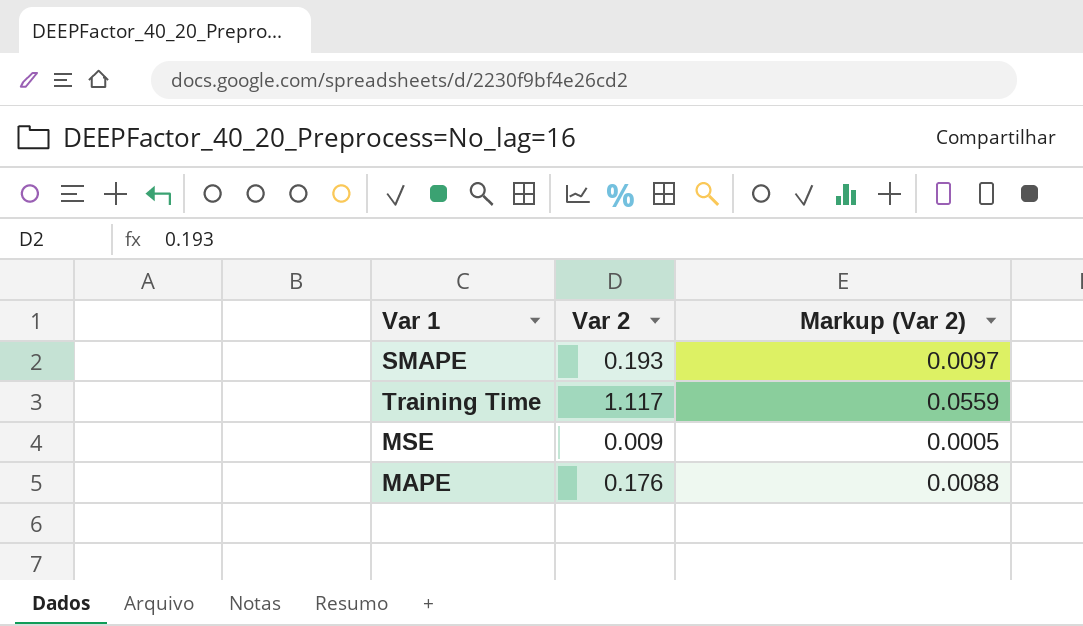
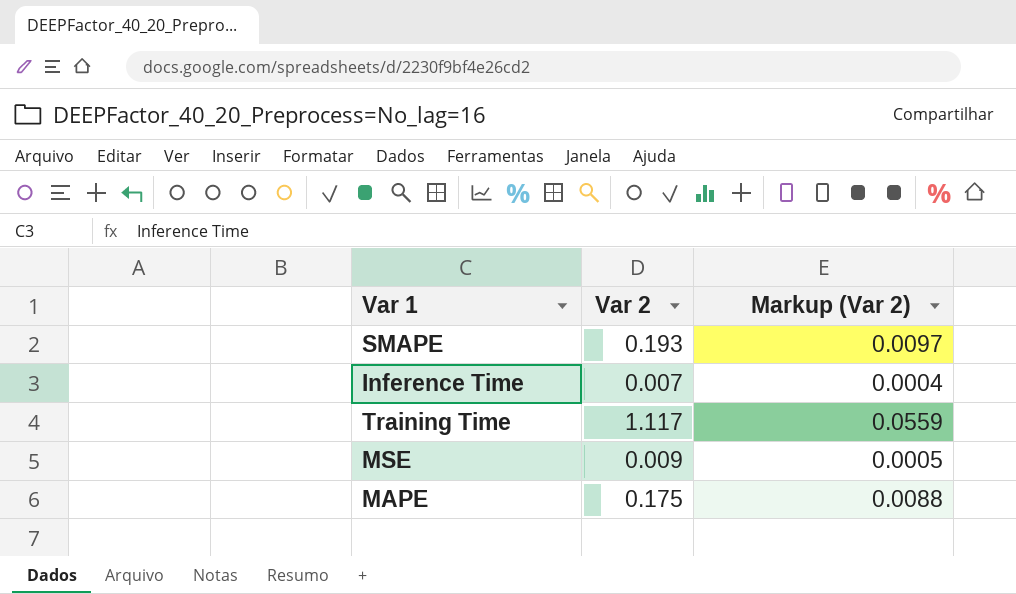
row Inference Time: none -> 0.007 | 0.0004
MAPE | Var 2: 0.176 -> 0.175

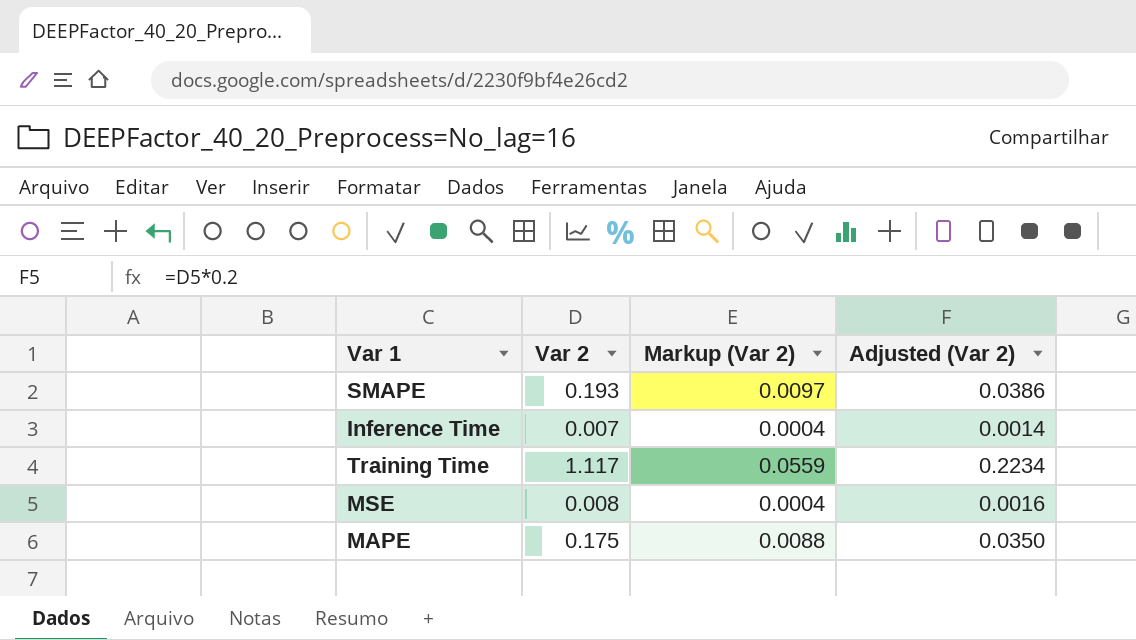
column Adjusted (Var 2) | formula: none -> [Var 2] * 0.2
MSE | Var 2: 0.009 -> 0.008
MSE | Markup (Var 2): 0.0005 -> 0.0004

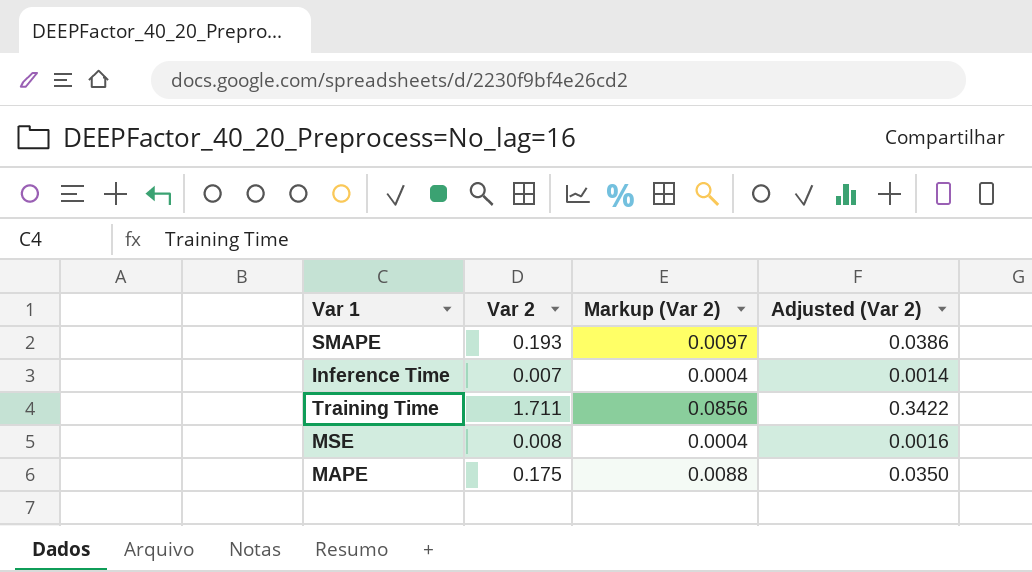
Training Time | Var 2: 1.117 -> 1.711
Training Time | Markup (Var 2): 0.0559 -> 0.0856
Training Time | Adjusted (Var 2): 0.2234 -> 0.3422

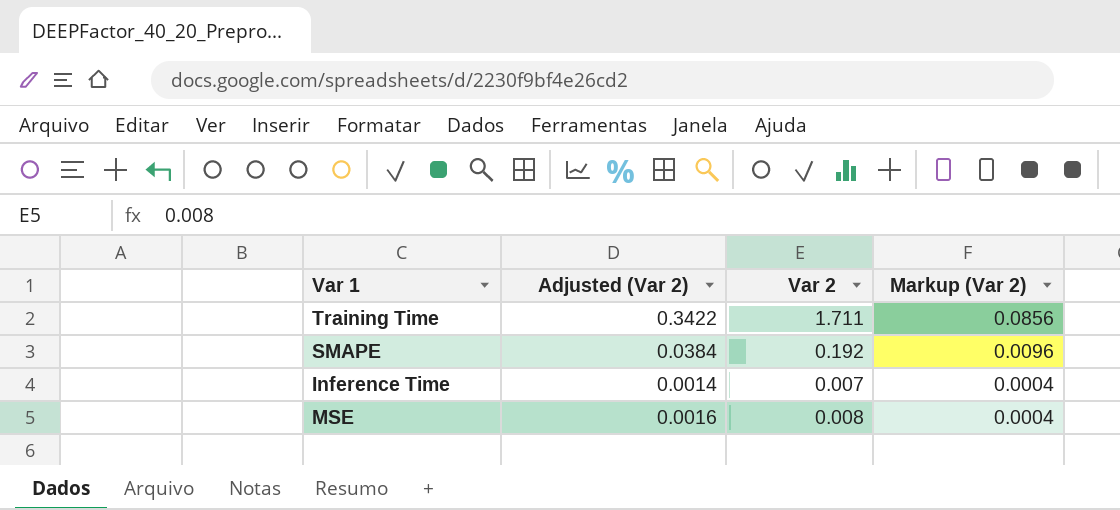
row order: none -> Markup (Var 2) descending
column Adjusted (Var 2) | position: 4 -> 2
row MAPE: 0.175 | 0.0088 | 0.0350 -> none
SMAPE | Adjusted (Var 2): 0.0386 -> 0.0384
SMAPE | Var 2: 0.193 -> 0.192
SMAPE | Markup (Var 2): 0.0097 -> 0.0096

